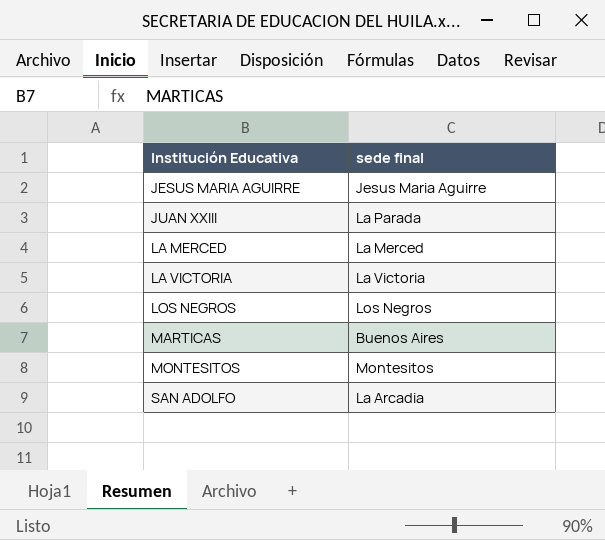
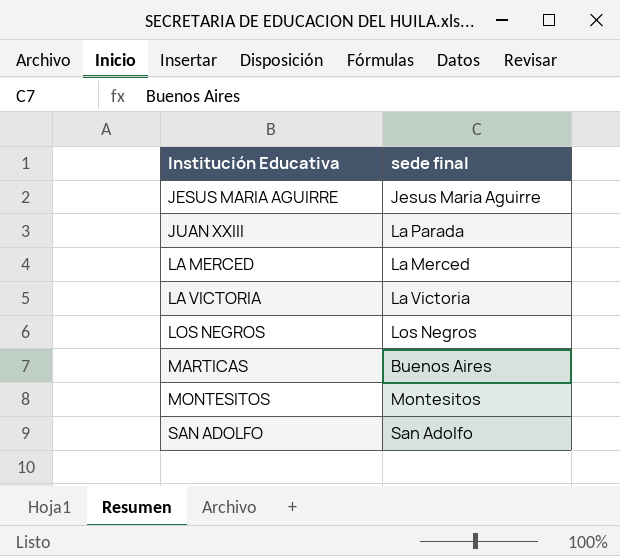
SAN ADOLFO | sede final: La Arcadia -> San Adolfo

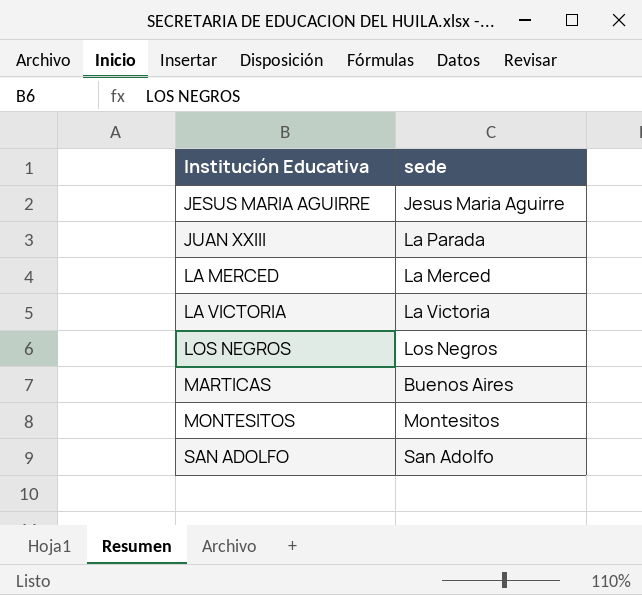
column name: sede final -> sede

